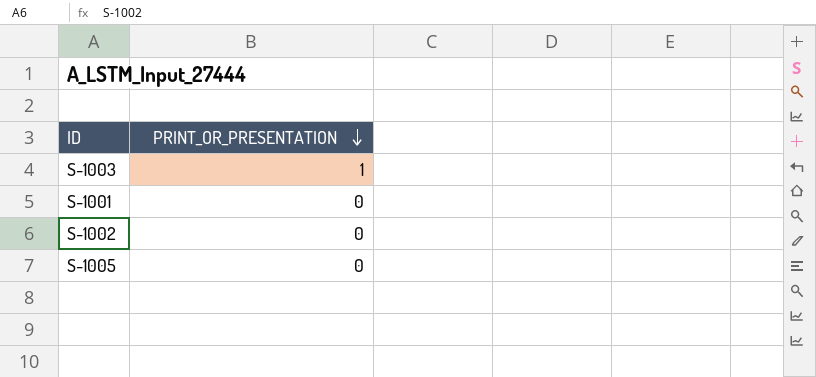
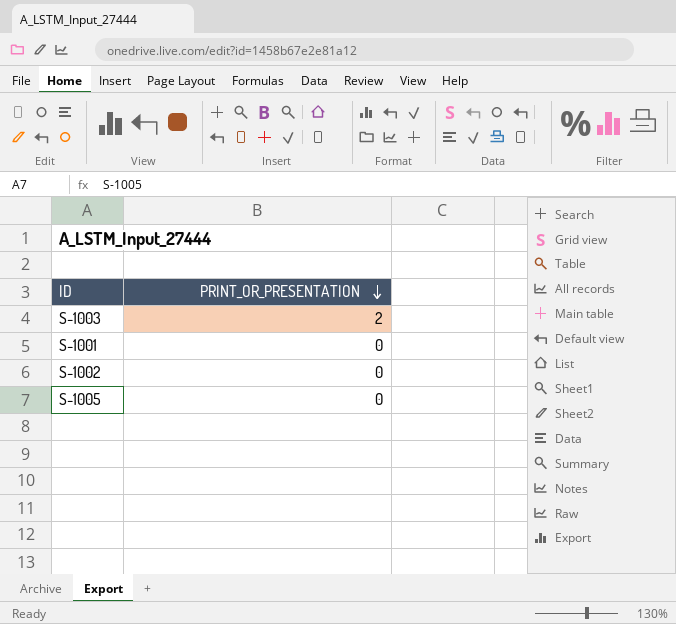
S-1003 | PRINT_OR_PRESENTATION: 1 -> 2

